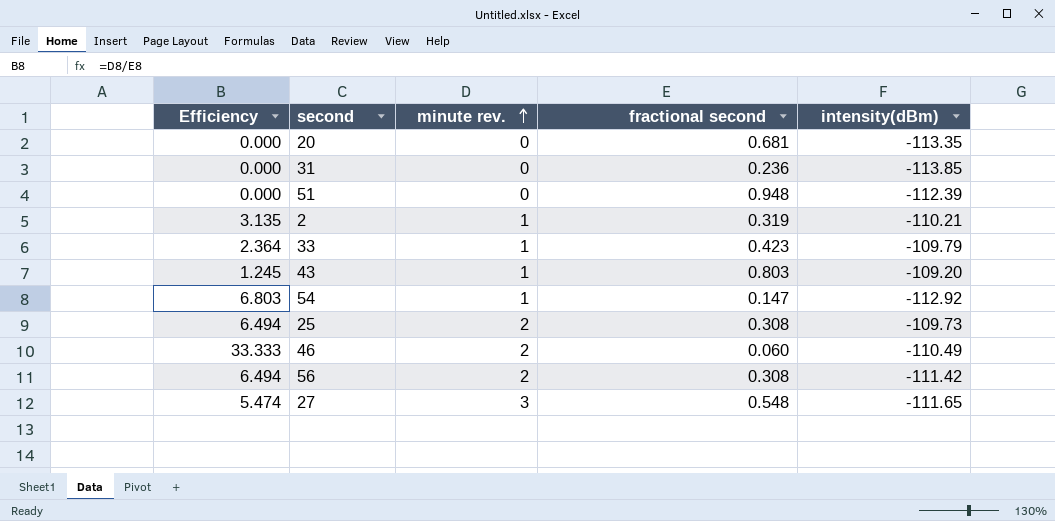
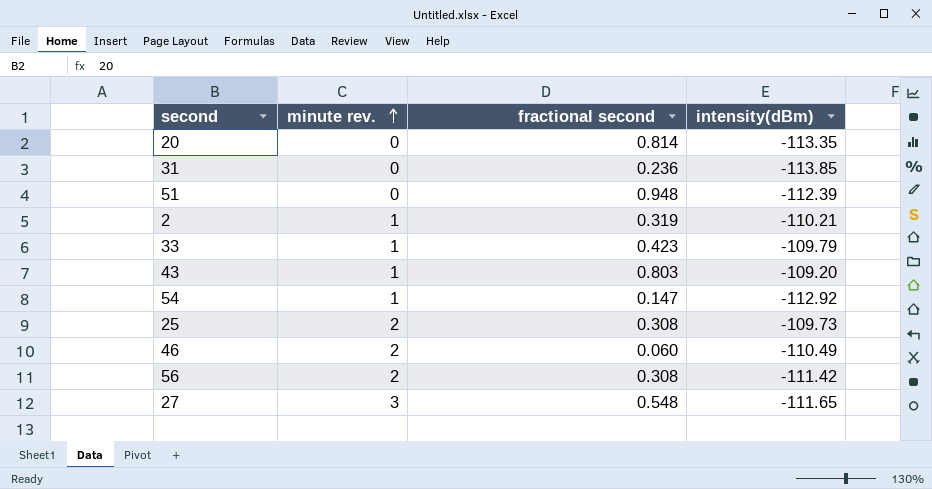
column Efficiency | formula: [minute rev.] / [fractional second] -> none
20 | fractional second: 0.681 -> 0.814

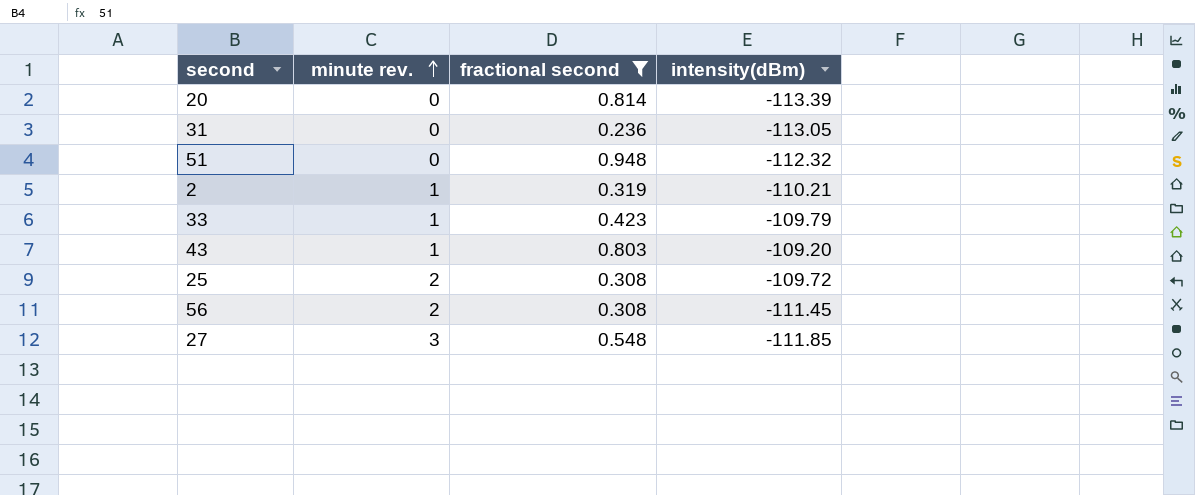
filter: none -> fractional second >= 0.236
20 | intensity(dBm): -113.35 -> -113.39
31 | intensity(dBm): -113.85 -> -113.05
51 | intensity(dBm): -112.39 -> -112.32
25 | intensity(dBm): -109.73 -> -109.72
56 | intensity(dBm): -111.42 -> -111.45
27 | intensity(dBm): -111.65 -> -111.85

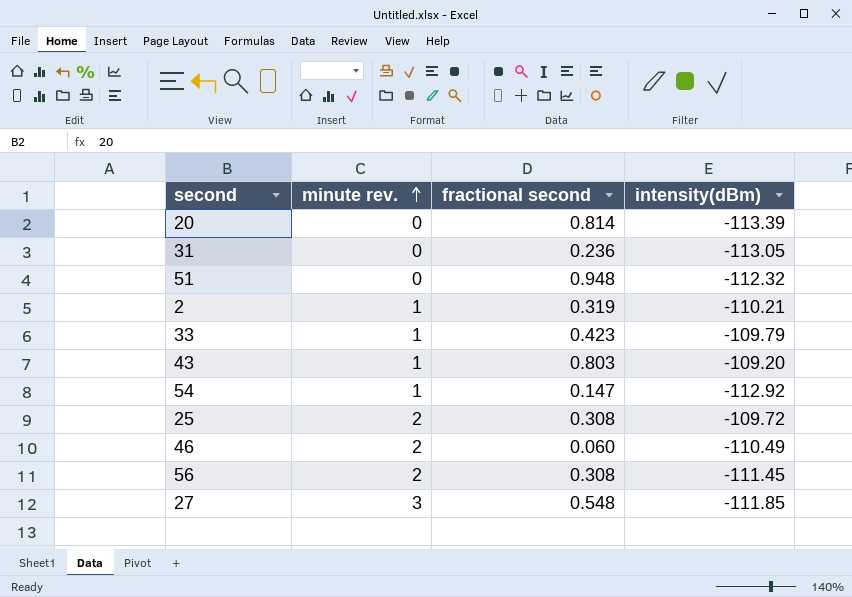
filter: fractional second >= 0.236 -> none

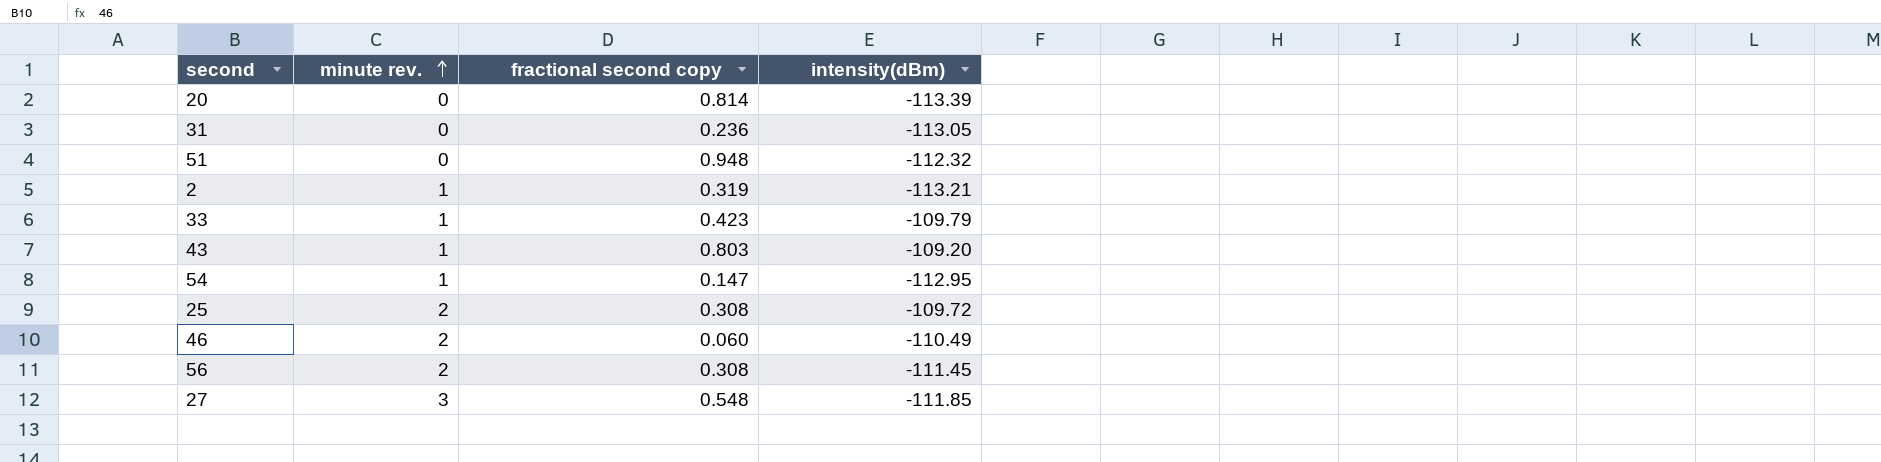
column name: fractional second -> fractional second copy
2 | intensity(dBm): -110.21 -> -113.21
54 | intensity(dBm): -112.92 -> -112.95

